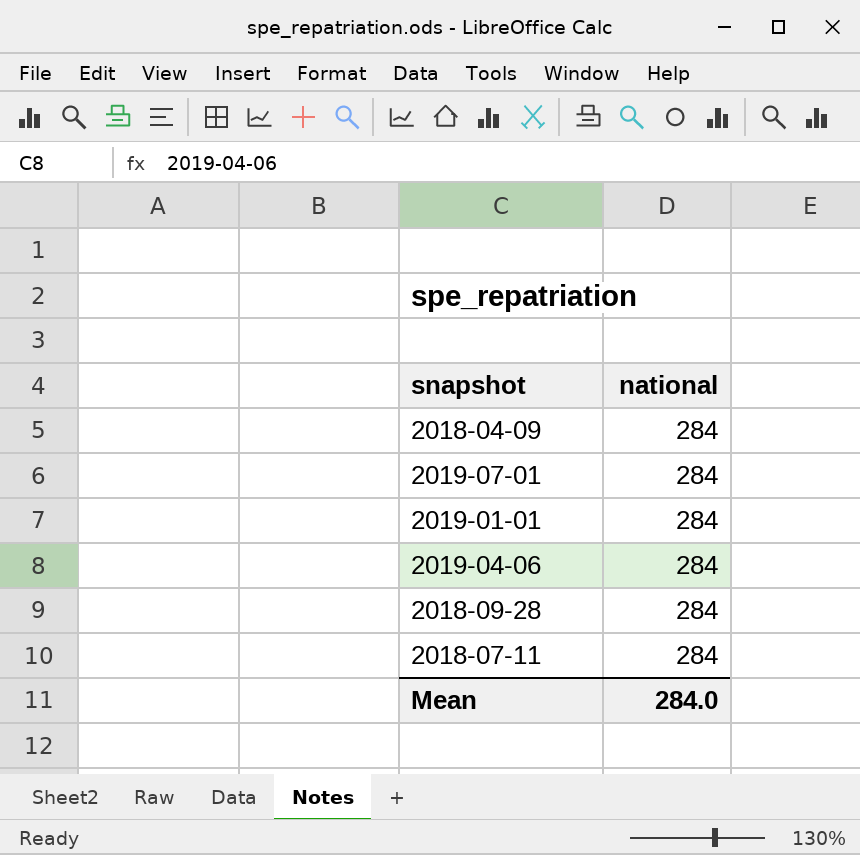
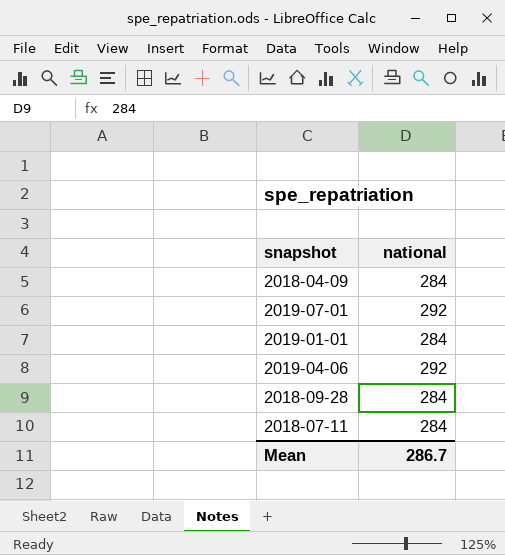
2019-07-01 | national: 284 -> 292
2019-04-06 | national: 284 -> 292
Mean | national: 284.0 -> 286.7

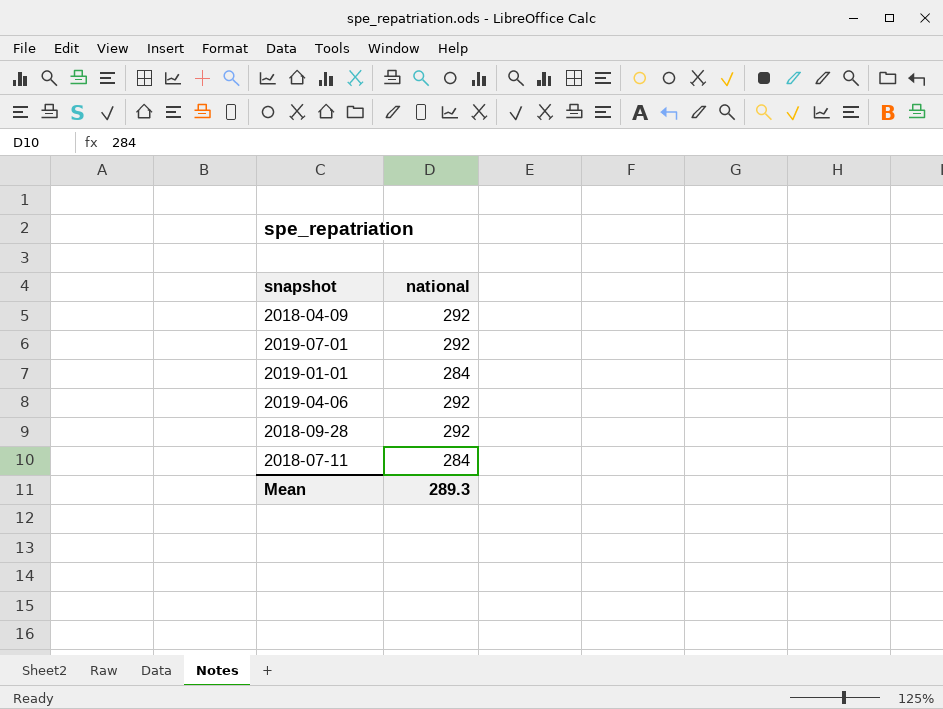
2018-04-09 | national: 284 -> 292
2018-09-28 | national: 284 -> 292
Mean | national: 286.7 -> 289.3

